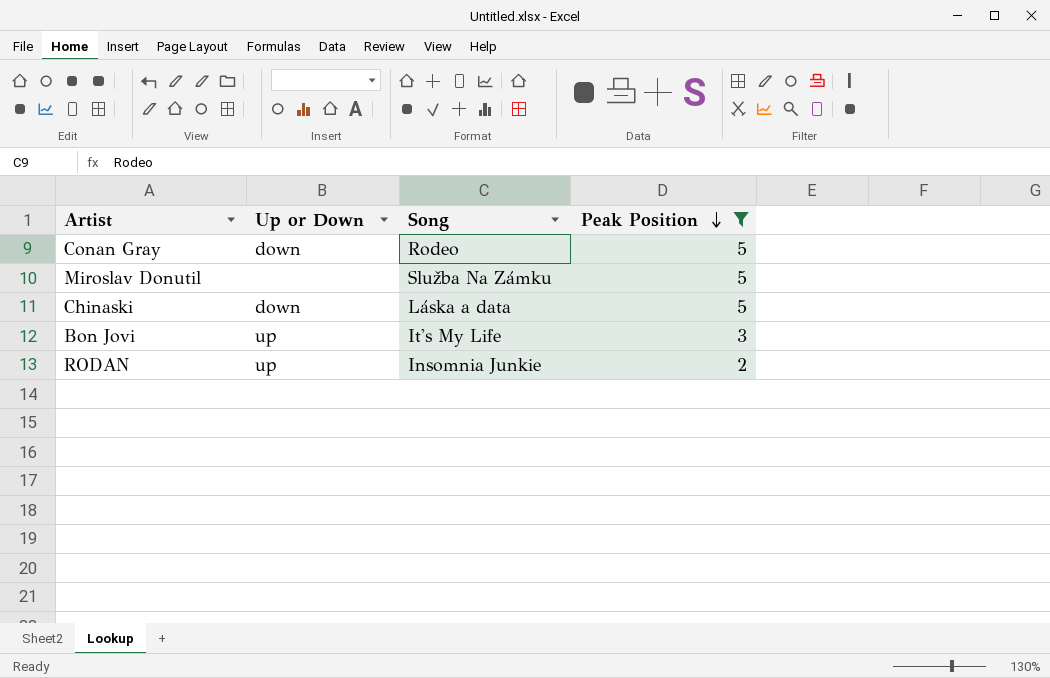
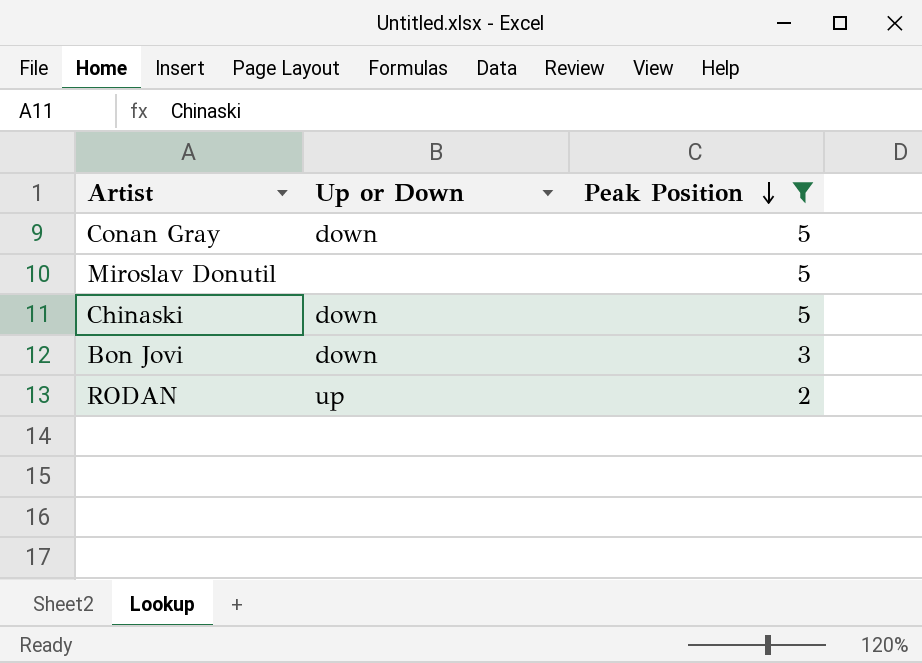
column Song | position: 3 -> none
Bon Jovi | Up or Down: up -> down

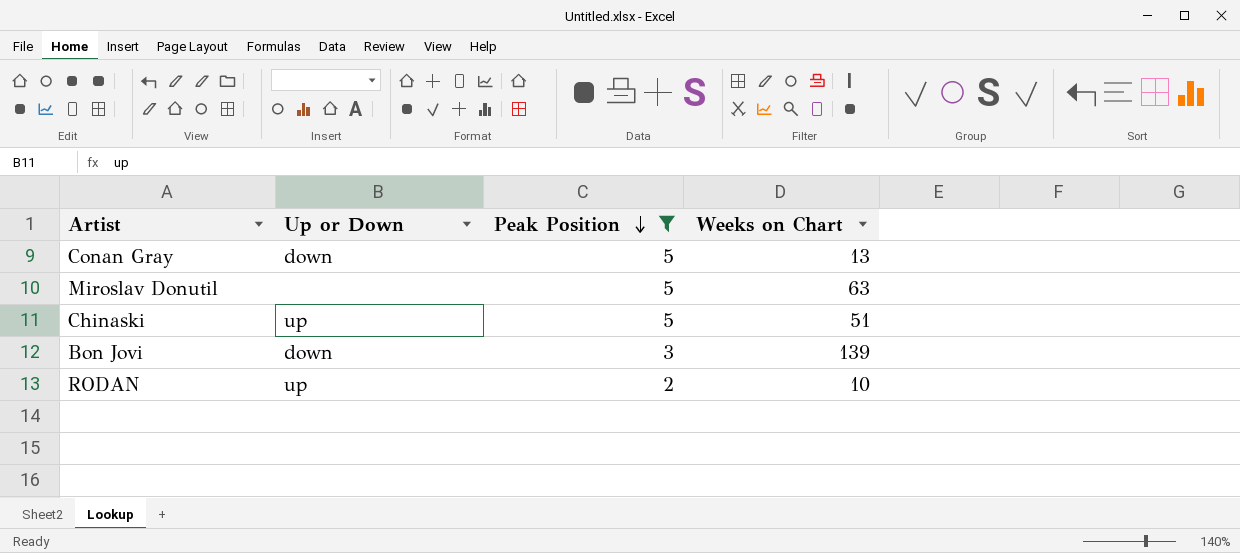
column Weeks on Chart | position: none -> 4
Chinaski | Up or Down: down -> up

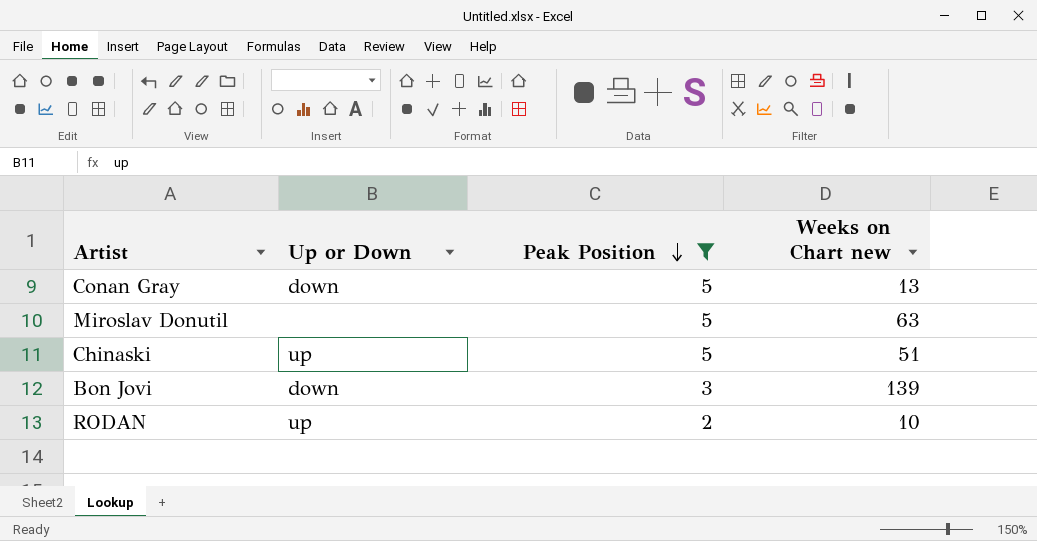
column name: Weeks on Chart -> Weeks on Chart new

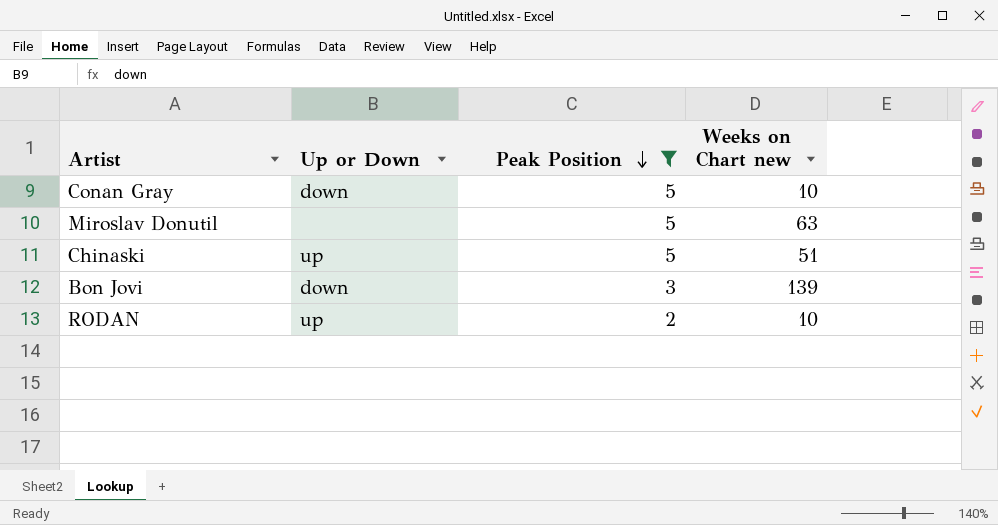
Conan Gray | Weeks on Chart new: 13 -> 10

